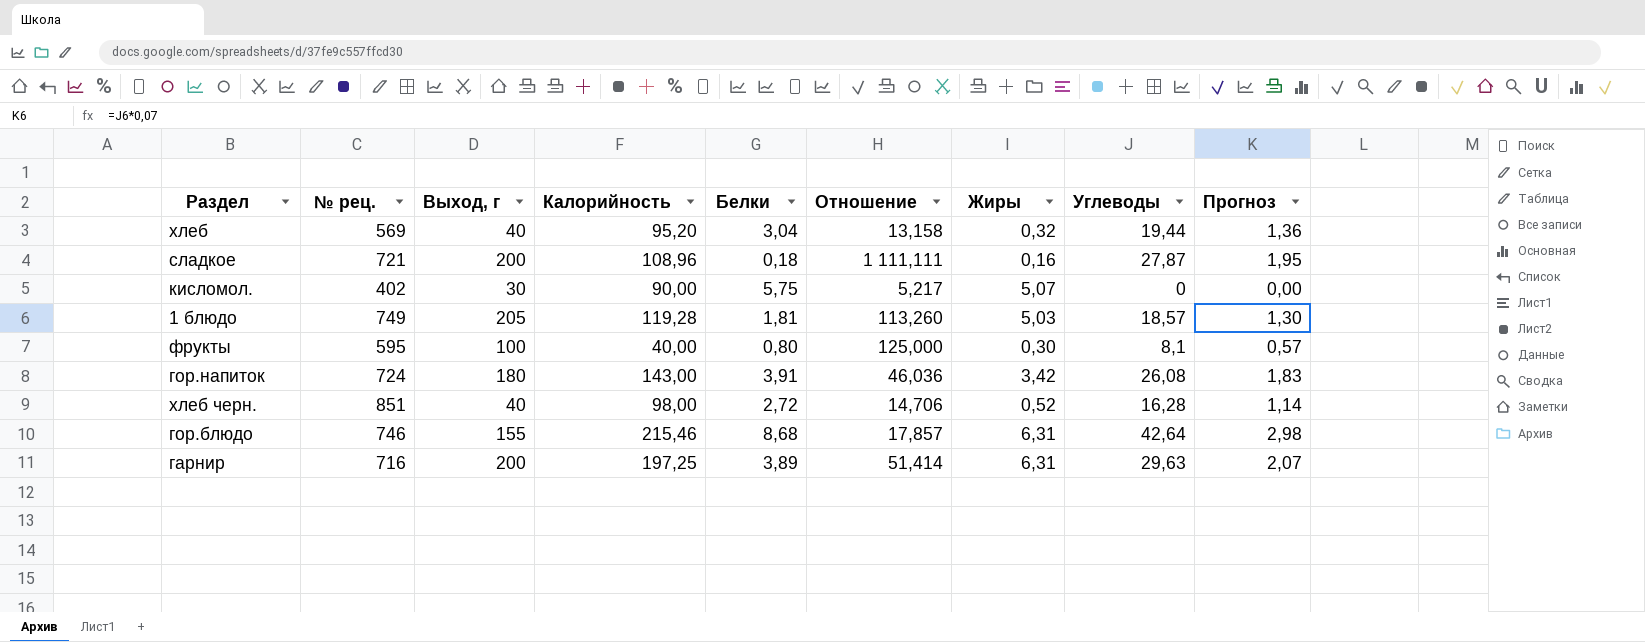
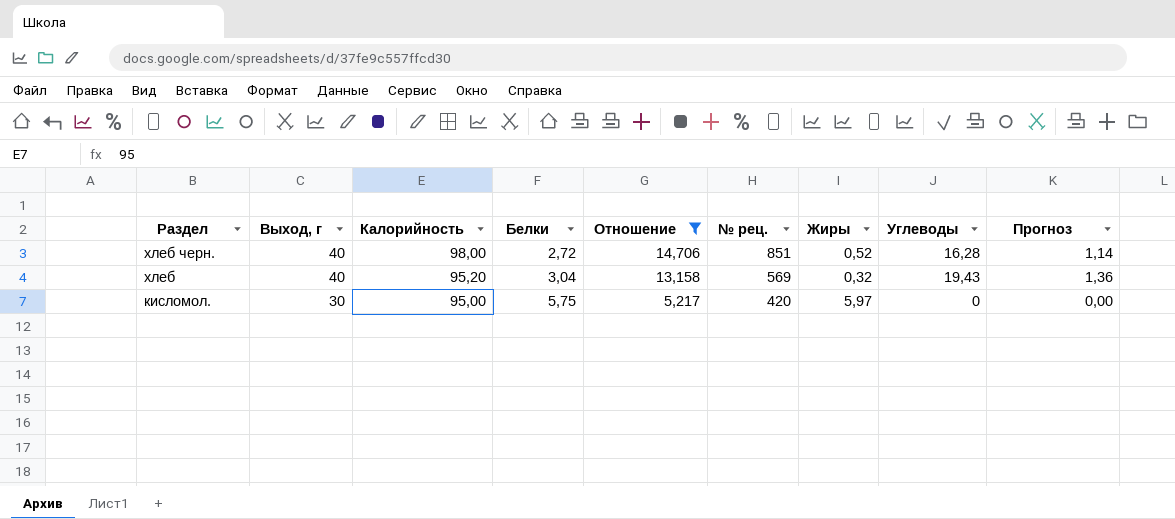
filter: none -> Отношение <= 14,706
row order: none -> Раздел descending
column № рец. | position: 2 -> 6
хлеб | Углеводы: 19,44 -> 19,43
кисломол. | Калорийность: 90,00 -> 95,00
кисломол. | № рец.: 402 -> 420
кисломол. | Жиры: 5,07 -> 5,97

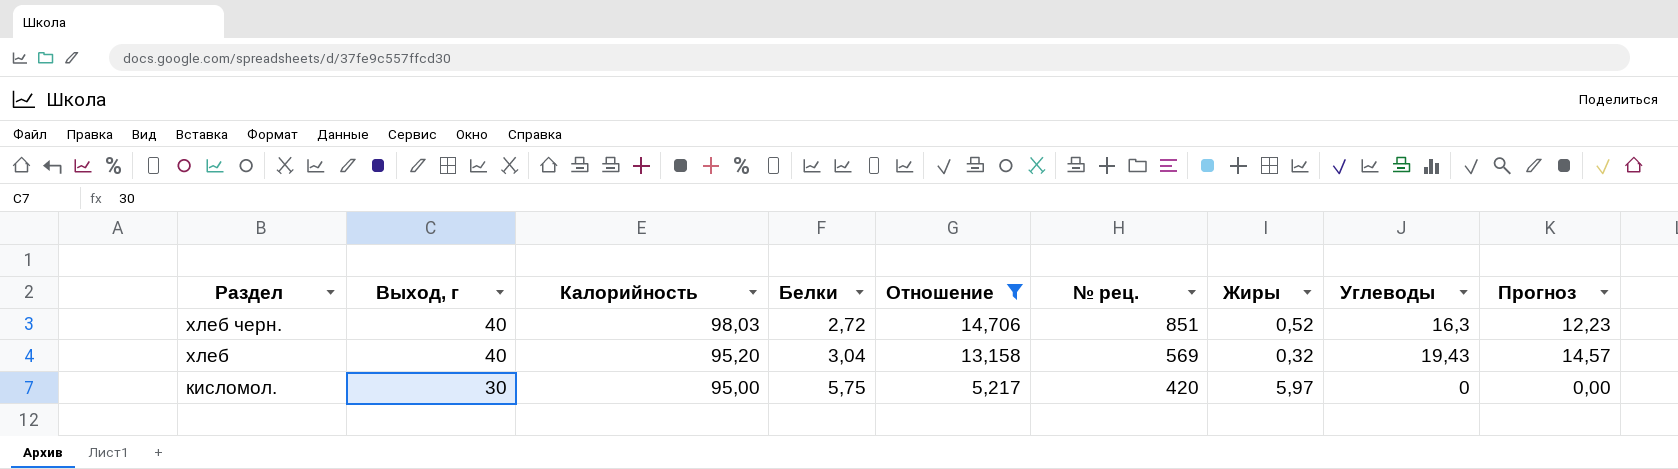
column Прогноз | formula: [Углеводы] * 0,07 -> [Углеводы] * 0,75
хлеб черн. | Калорийность: 98,00 -> 98,03
хлеб черн. | Углеводы: 16,28 -> 16,3

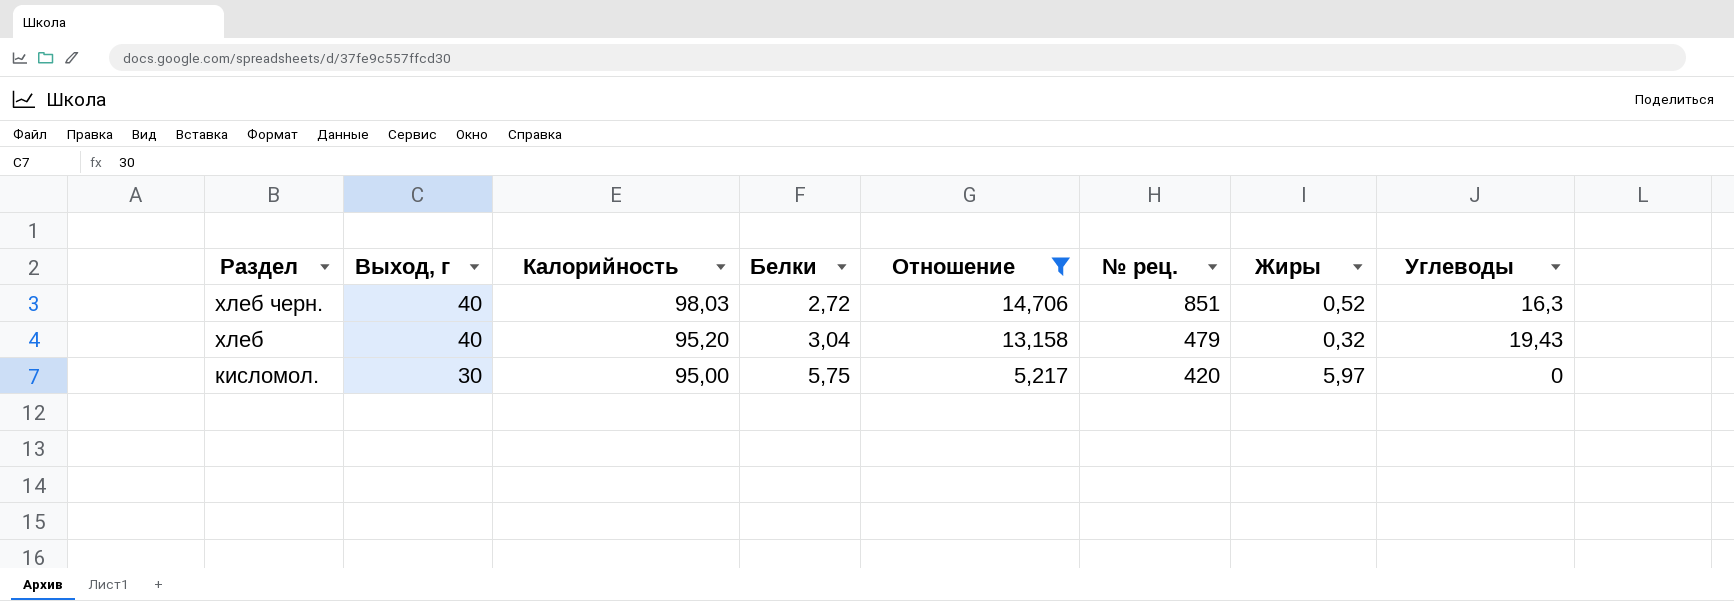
column Прогноз | formula: [Углеводы] * 0,75 -> none
хлеб | № рец.: 569 -> 479

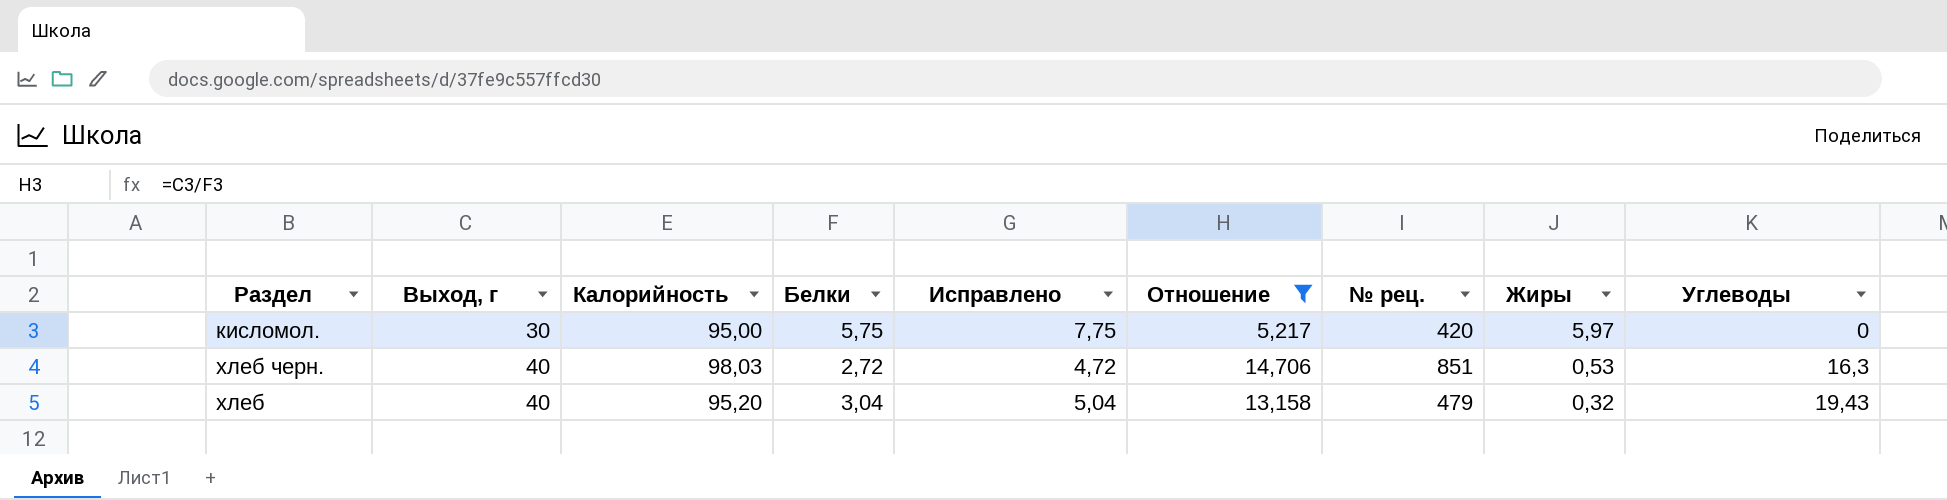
row order: Раздел descending -> Выход, г ascending
column Исправлено | formula: none -> [Белки] + 2
хлеб черн. | Жиры: 0,52 -> 0,53

